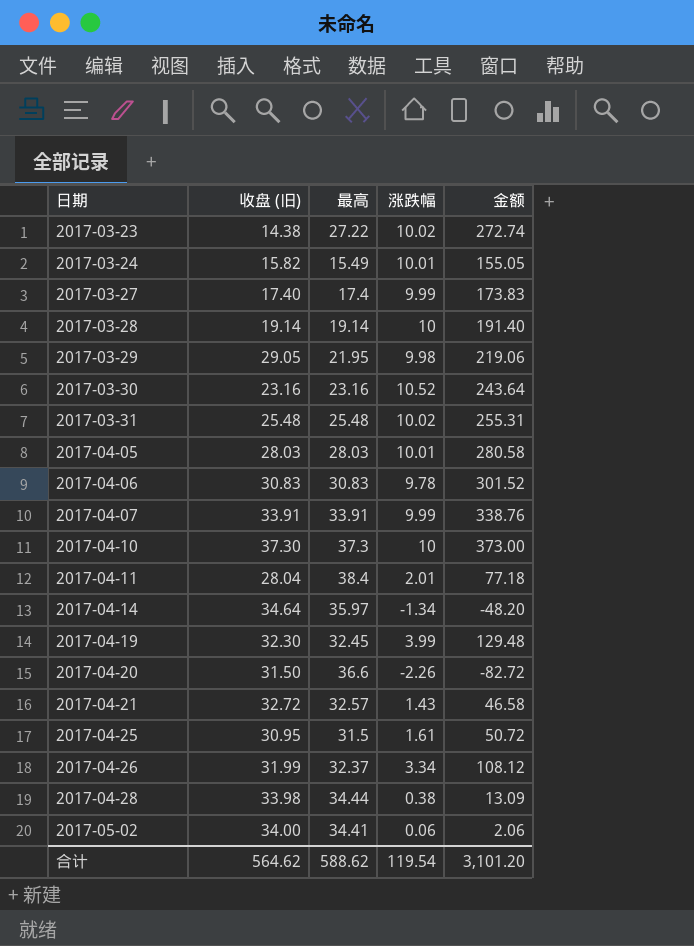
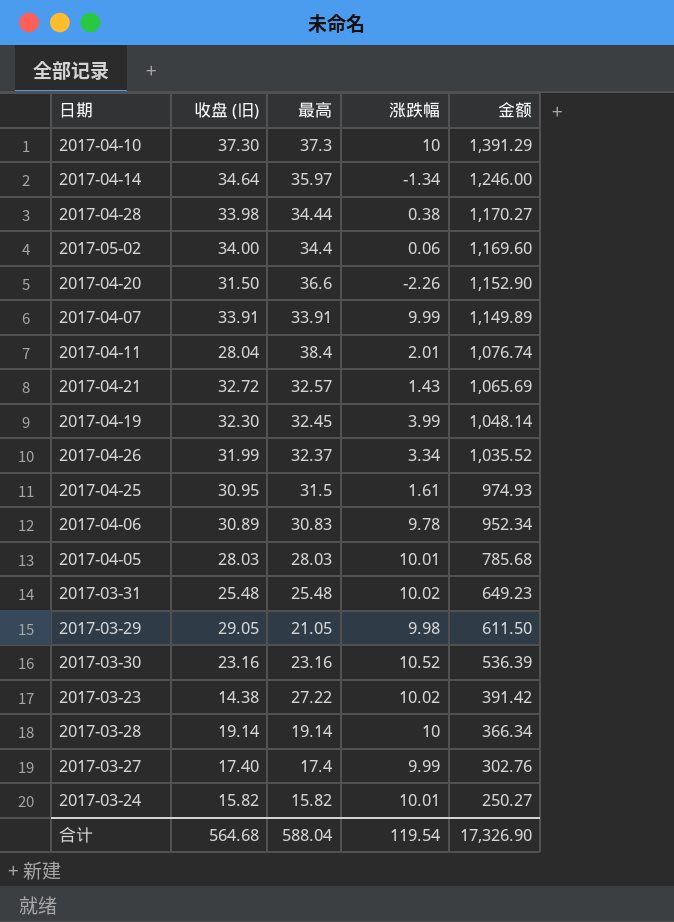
row order: 日期 ascending -> 金额 descending
column 金额 | formula: [最高] * [涨跌幅] -> [收盘 (旧)] * [最高]
2017-05-02 | 最高: 34.41 -> 34.4
2017-04-06 | 收盘 (旧): 30.83 -> 30.89
2017-03-29 | 最高: 21.95 -> 21.05
2017-03-24 | 最高: 15.49 -> 15.82
合计 | 收盘 (旧): 564.62 -> 564.68
合计 | 最高: 588.62 -> 588.04
合计 | 金额: 3,101.20 -> 17,326.90

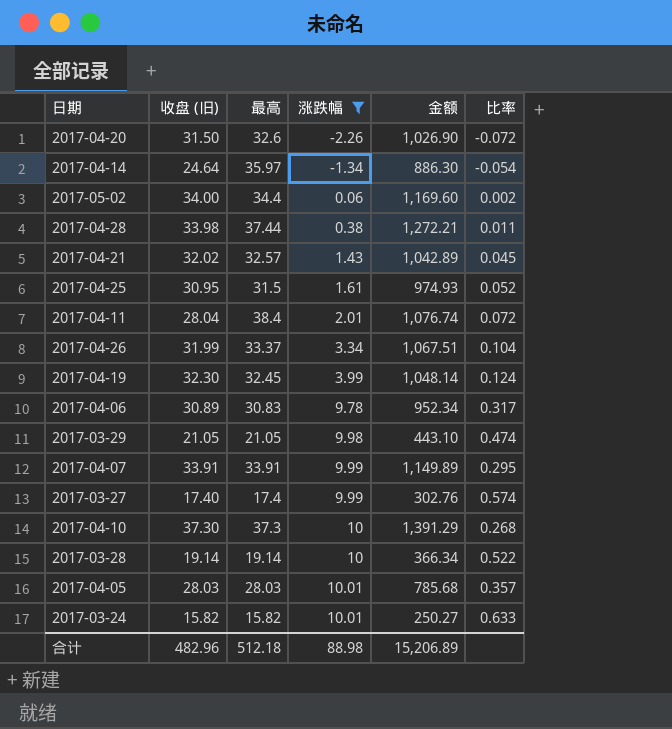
filter: none -> 涨跌幅 <= 10.01
row order: 金额 descending -> 涨跌幅 ascending
column 比率 | formula: none -> [涨跌幅] / [收盘 (旧)]
2017-04-20 | 最高: 36.6 -> 32.6
2017-04-20 | 金额: 1,152.90 -> 1,026.90
2017-04-14 | 收盘 (旧): 34.64 -> 24.64
2017-04-14 | 金额: 1,246.00 -> 886.30
2017-04-28 | 最高: 34.44 -> 37.44
2017-04-28 | 金额: 1,170.27 -> 1,272.21
2017-04-21 | 收盘 (旧): 32.72 -> 32.02
2017-04-21 | 金额: 1,065.69 -> 1,042.89
2017-04-26 | 最高: 32.37 -> 33.37
2017-04-26 | 金额: 1,035.52 -> 1,067.51
2017-03-29 | 收盘 (旧): 29.05 -> 21.05
2017-03-29 | 金额: 611.50 -> 443.10
合计 | 收盘 (旧): 564.68 -> 482.96
合计 | 最高: 588.04 -> 512.18
合计 | 涨跌幅: 119.54 -> 88.98
合计 | 金额: 17,326.90 -> 15,206.89

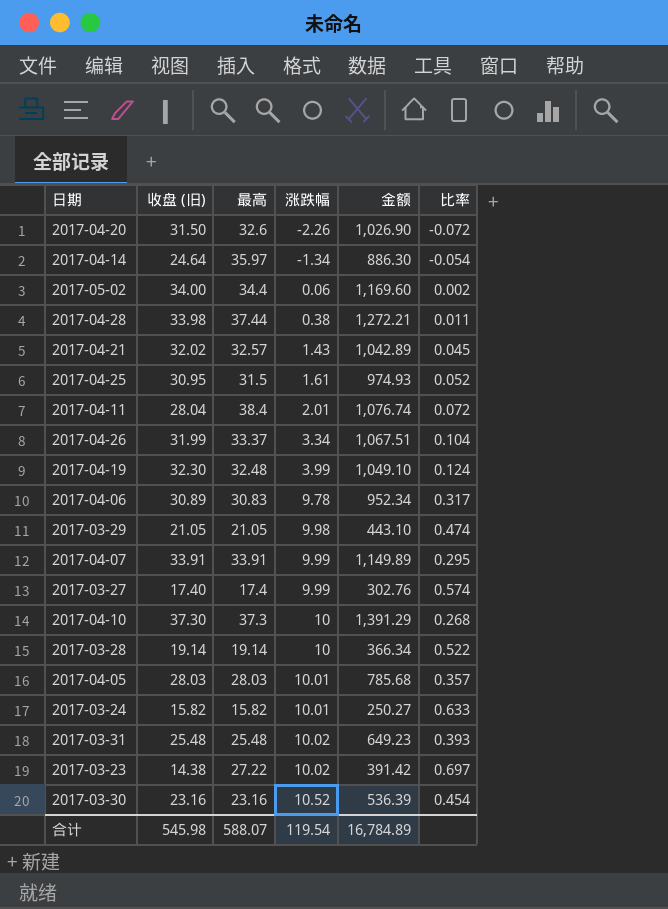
filter: 涨跌幅 <= 10.01 -> none
2017-04-19 | 最高: 32.45 -> 32.48
2017-04-19 | 金额: 1,048.14 -> 1,049.10
合计 | 收盘 (旧): 482.96 -> 545.98
合计 | 最高: 512.18 -> 588.07
合计 | 涨跌幅: 88.98 -> 119.54
合计 | 金额: 15,206.89 -> 16,784.89

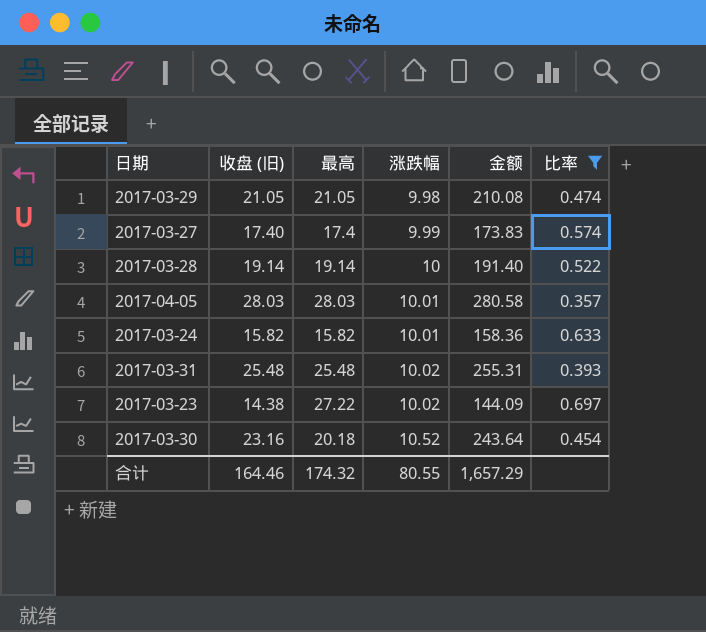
filter: none -> 比率 >= 0.357
column 金额 | formula: [收盘 (旧)] * [最高] -> [收盘 (旧)] * [涨跌幅]
2017-03-30 | 最高: 23.16 -> 20.18
合计 | 收盘 (旧): 545.98 -> 164.46
合计 | 最高: 588.07 -> 174.32
合计 | 涨跌幅: 119.54 -> 80.55
合计 | 金额: 16,784.89 -> 1,657.29

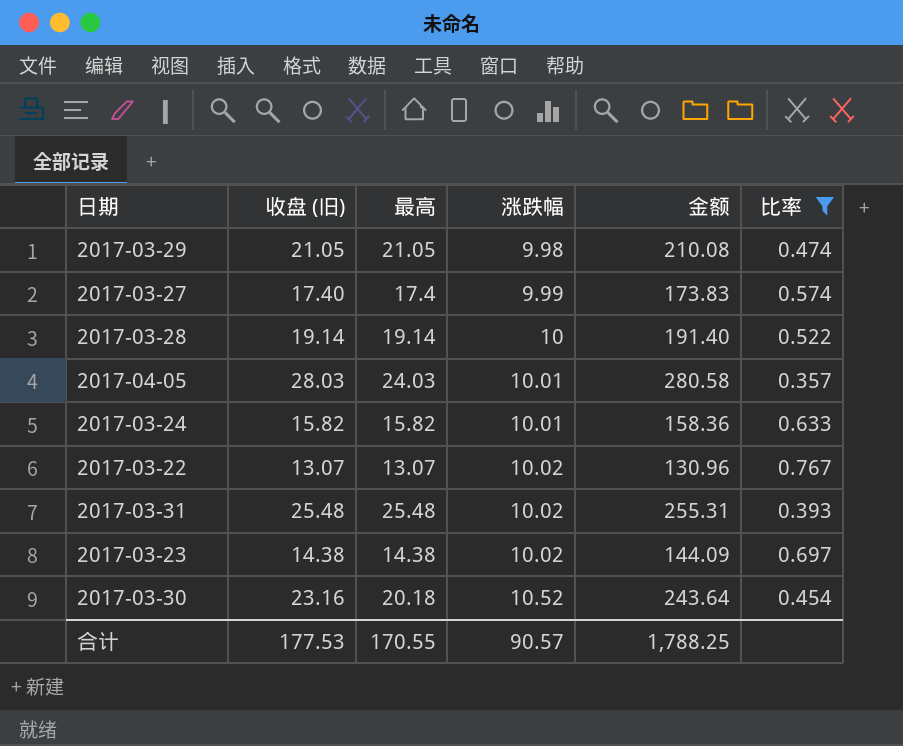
2017-04-05 | 最高: 28.03 -> 24.03
row 2017-03-22: none -> 13.07 | 13.07 | 10.02 | 130.96 | 0.767
2017-03-23 | 最高: 27.22 -> 14.38
合计 | 收盘 (旧): 164.46 -> 177.53
合计 | 最高: 174.32 -> 170.55
合计 | 涨跌幅: 80.55 -> 90.57
合计 | 金额: 1,657.29 -> 1,788.25

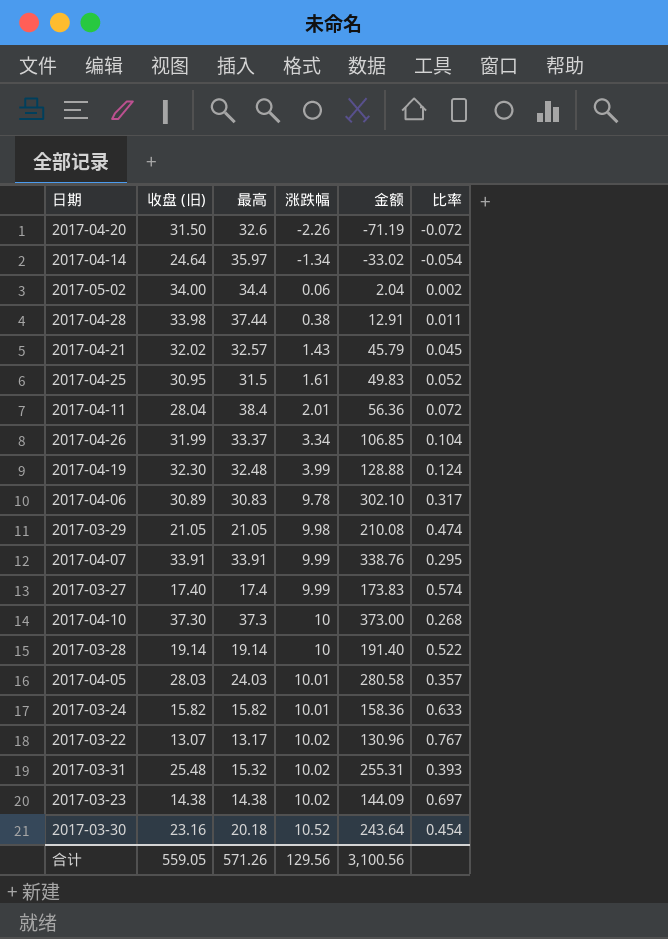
filter: 比率 >= 0.357 -> none
2017-03-22 | 最高: 13.07 -> 13.17
2017-03-31 | 最高: 25.48 -> 15.32
合计 | 收盘 (旧): 177.53 -> 559.05
合计 | 最高: 170.55 -> 571.26
合计 | 涨跌幅: 90.57 -> 129.56
合计 | 金额: 1,788.25 -> 3,100.56

